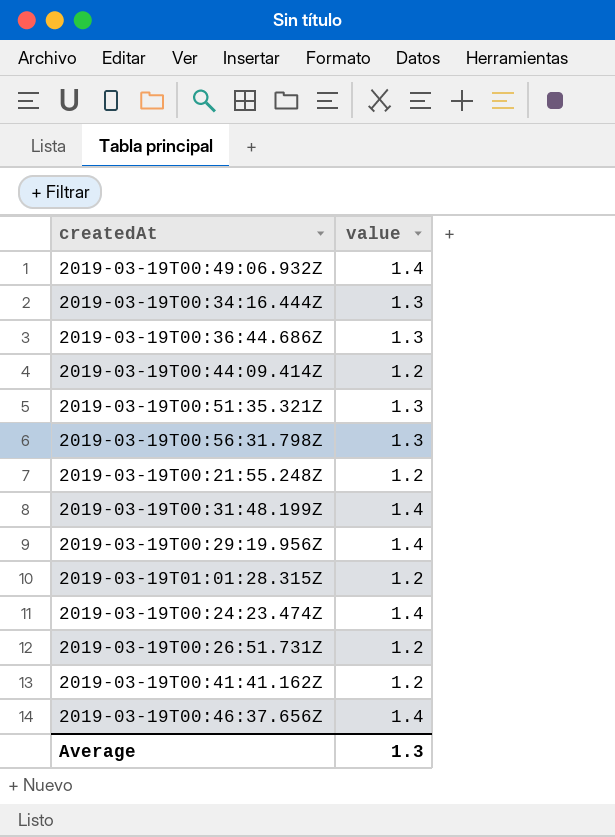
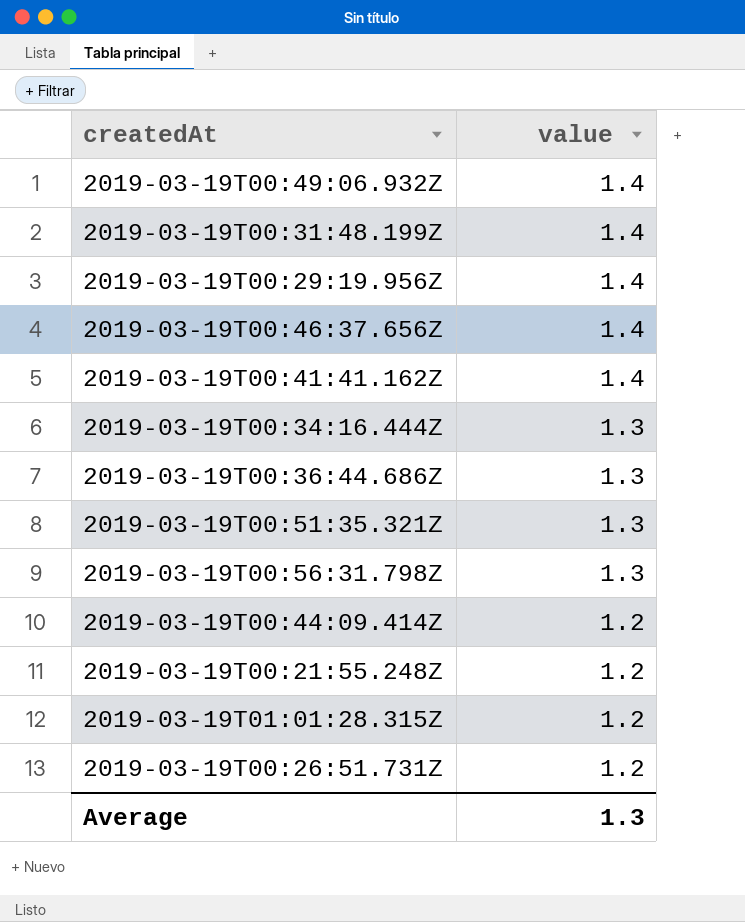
row order: none -> value descending
row 2019-03-19T00:24:23.474Z: 1.4 -> none
2019-03-19T00:41:41.162Z | value: 1.2 -> 1.4

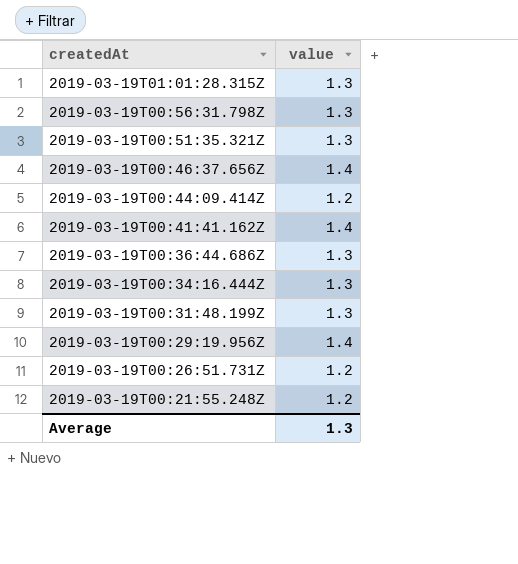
row order: value descending -> createdAt descending
row 2019-03-19T00:49:06.932Z: 1.4 -> none
2019-03-19T01:01:28.315Z | value: 1.2 -> 1.3
2019-03-19T00:31:48.199Z | value: 1.4 -> 1.3

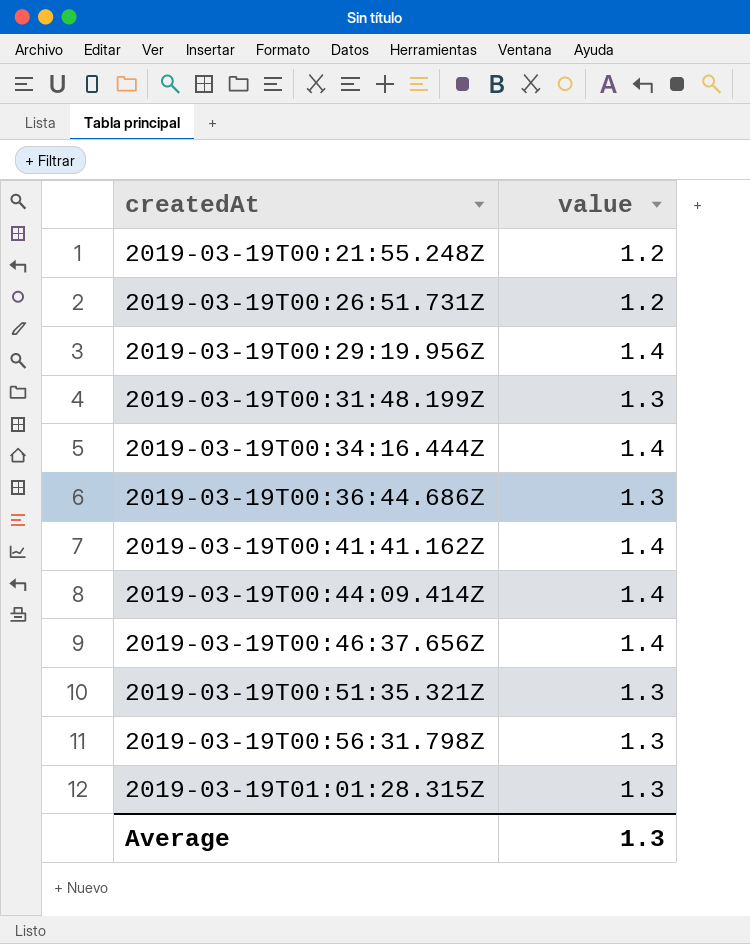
row order: createdAt descending -> createdAt ascending
2019-03-19T00:34:16.444Z | value: 1.3 -> 1.4
2019-03-19T00:44:09.414Z | value: 1.2 -> 1.4

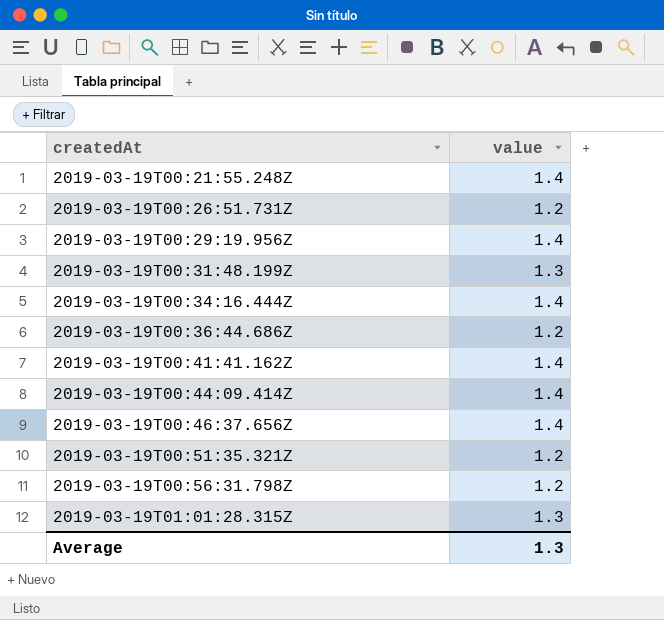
2019-03-19T00:21:55.248Z | value: 1.2 -> 1.4
2019-03-19T00:36:44.686Z | value: 1.3 -> 1.2
2019-03-19T00:51:35.321Z | value: 1.3 -> 1.2
2019-03-19T00:56:31.798Z | value: 1.3 -> 1.2

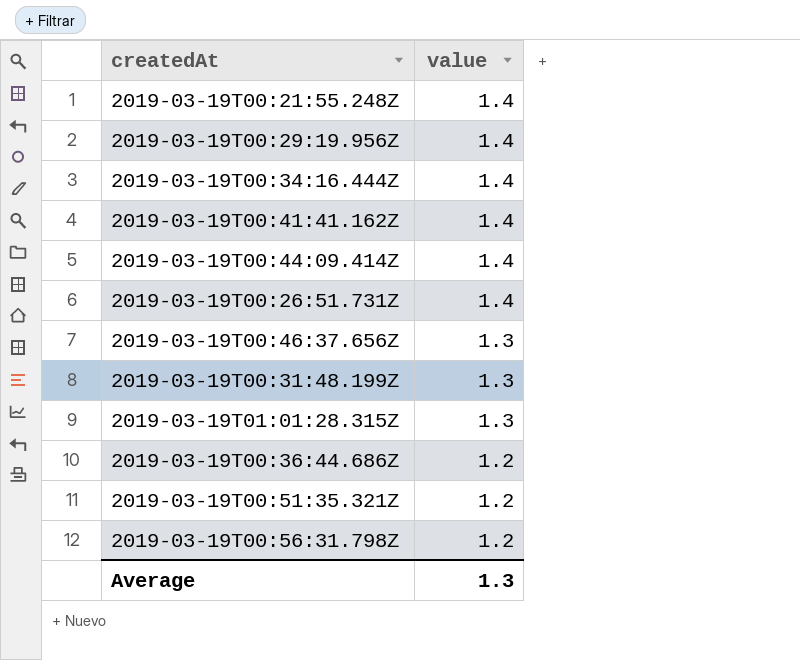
row order: createdAt ascending -> value descending
2019-03-19T00:26:51.731Z | value: 1.2 -> 1.4
2019-03-19T00:46:37.656Z | value: 1.4 -> 1.3

